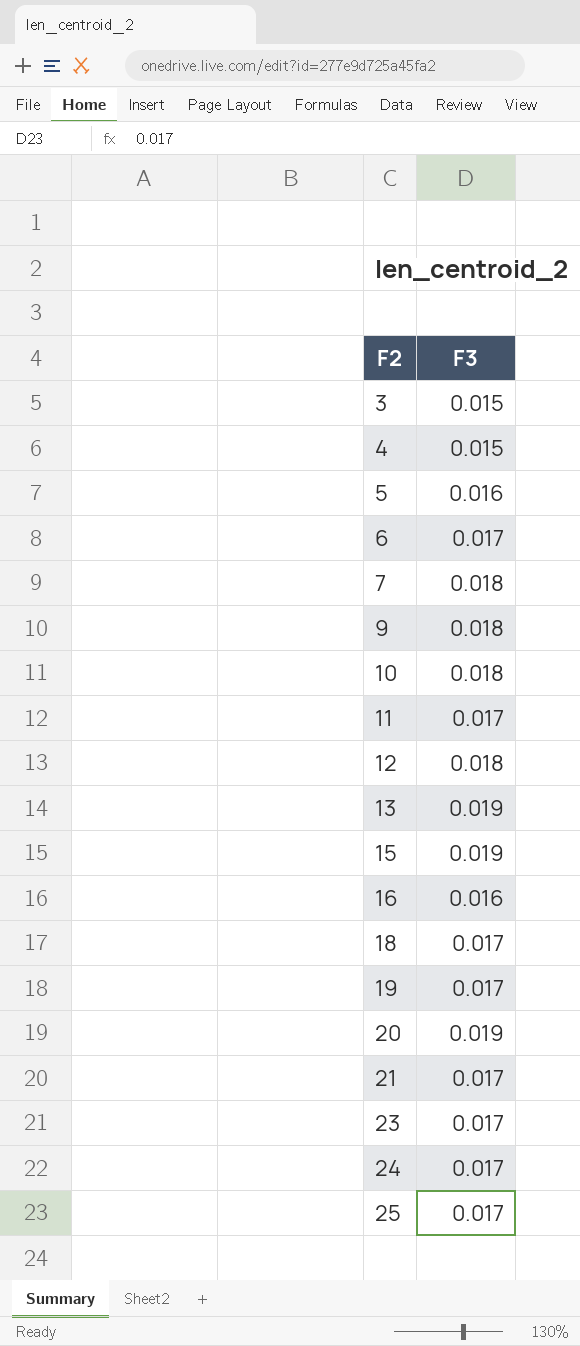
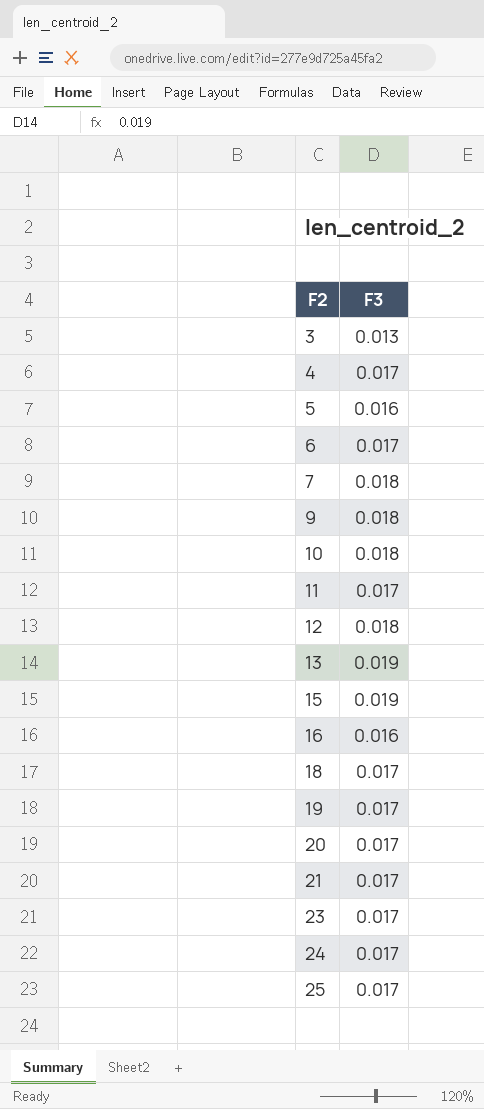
3 | F3: 0.015 -> 0.013
4 | F3: 0.015 -> 0.017
20 | F3: 0.019 -> 0.017

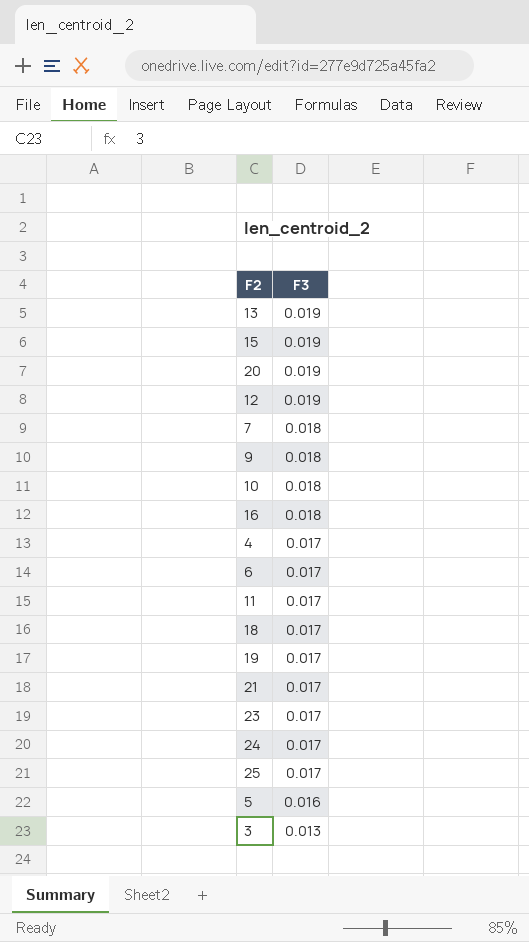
row order: F2 ascending -> F3 descending
20 | F3: 0.017 -> 0.019
12 | F3: 0.018 -> 0.019
16 | F3: 0.016 -> 0.018

